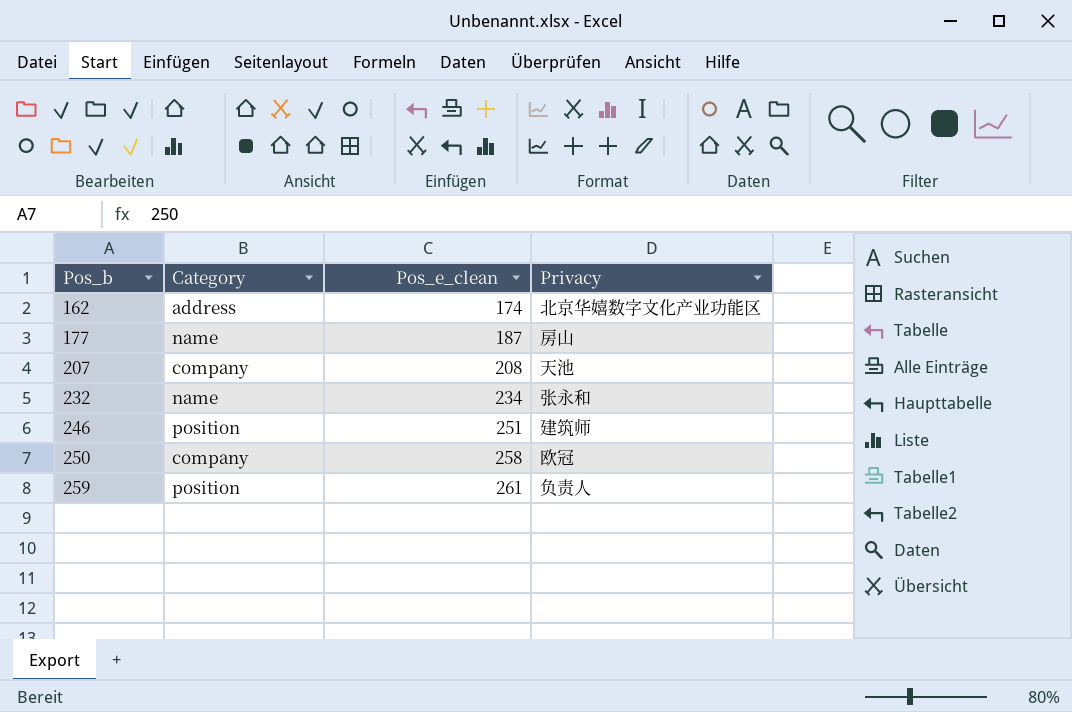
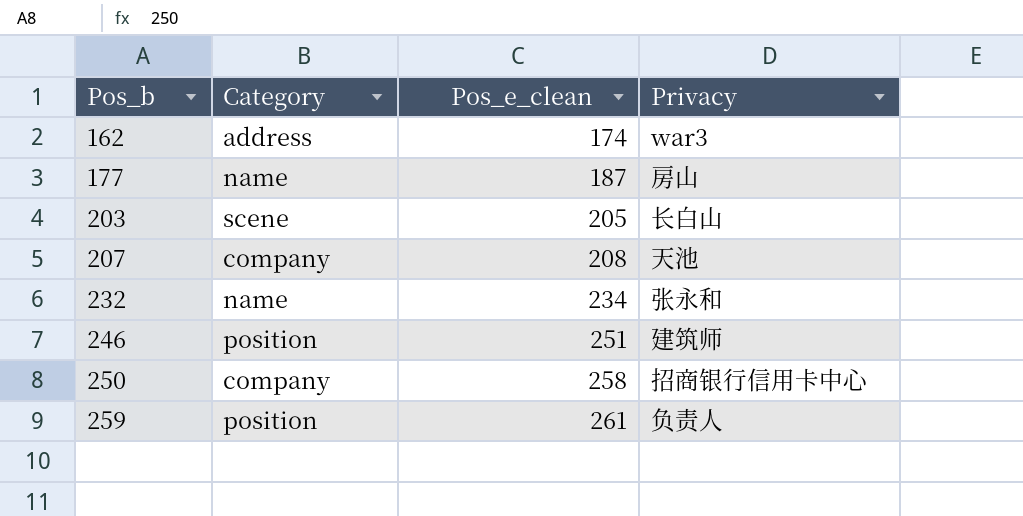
162 | Privacy: 北京华嬉数字文化产业功能区 -> war3
row 203: none -> scene | 205 | 长白山
250 | Privacy: 欧冠 -> 招商银行信用卡中心

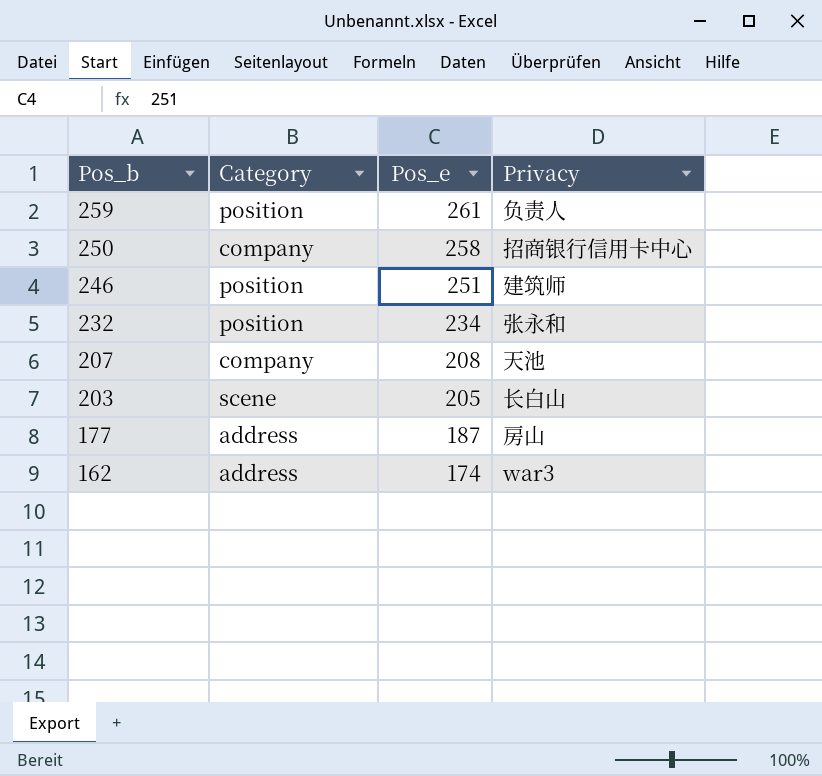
row order: Pos_b ascending -> Pos_b descending
column name: Pos_e_clean -> Pos_e
232 | Category: name -> position
177 | Category: name -> address

